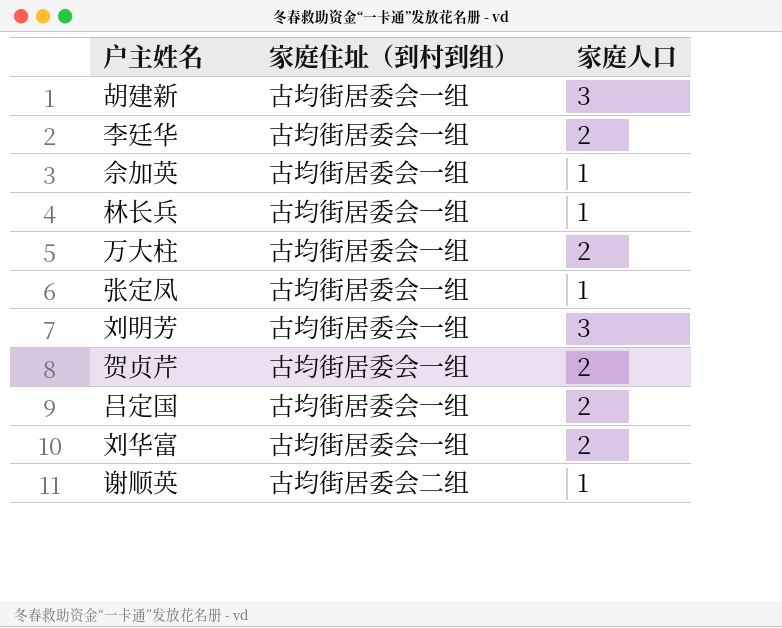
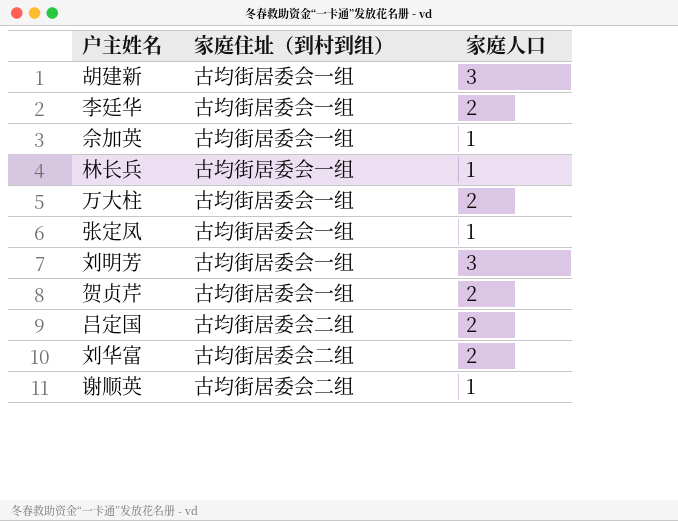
吕定国 | 家庭住址（到村到组）: 古均街居委会一组 -> 古均街居委会二组
刘华富 | 家庭住址（到村到组）: 古均街居委会一组 -> 古均街居委会二组

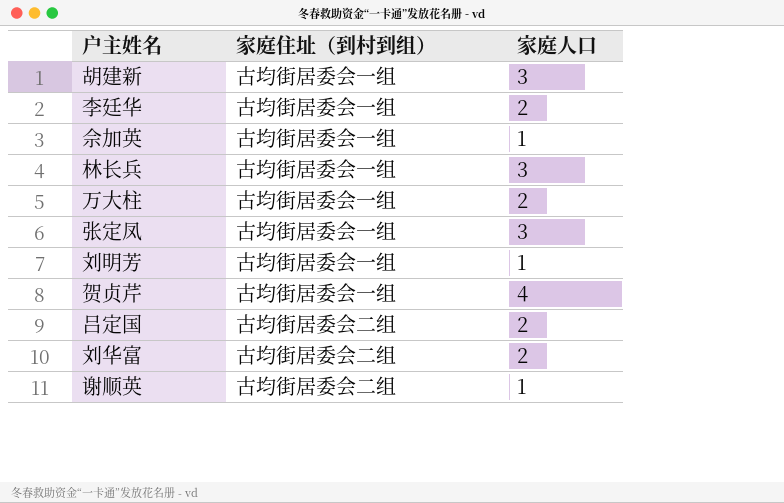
林长兵 | 家庭人口: 1 -> 3
张定凤 | 家庭人口: 1 -> 3
刘明芳 | 家庭人口: 3 -> 1
贺贞芹 | 家庭人口: 2 -> 4

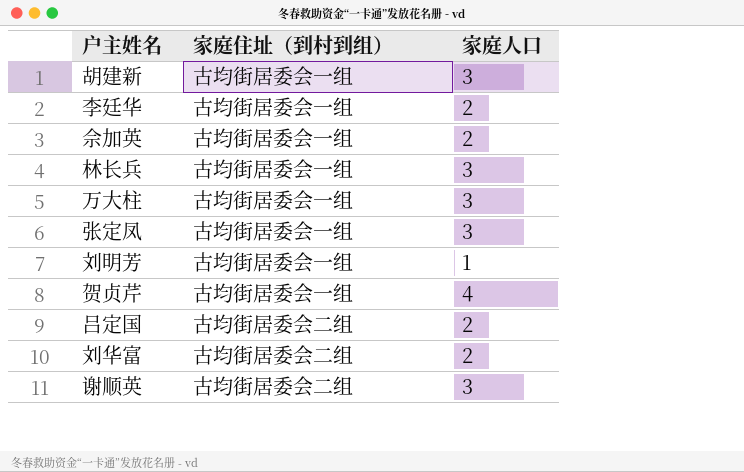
佘加英 | 家庭人口: 1 -> 2
万大柱 | 家庭人口: 2 -> 3
谢顺英 | 家庭人口: 1 -> 3

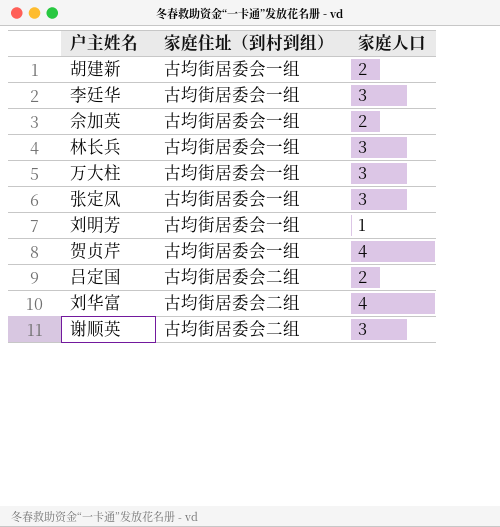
胡建新 | 家庭人口: 3 -> 2
李廷华 | 家庭人口: 2 -> 3
刘华富 | 家庭人口: 2 -> 4

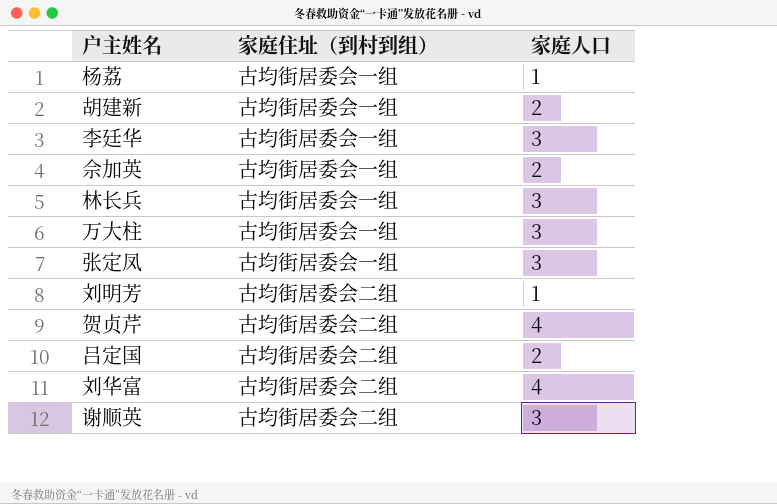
row 杨荔: none -> 古均街居委会一组 | 1
刘明芳 | 家庭住址（到村到组）: 古均街居委会一组 -> 古均街居委会二组
贺贞芹 | 家庭住址（到村到组）: 古均街居委会一组 -> 古均街居委会二组

